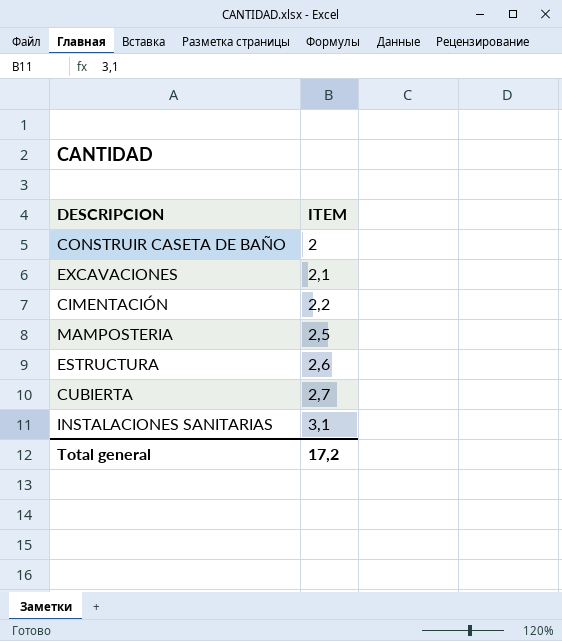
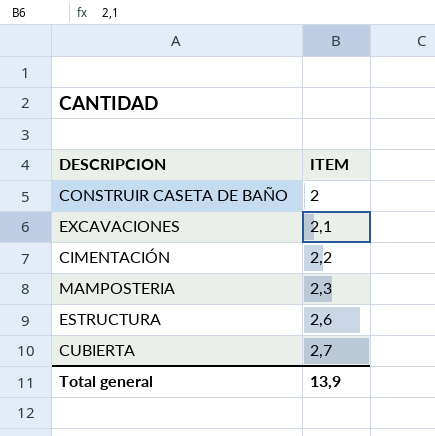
row INSTALACIONES SANITARIAS: 3,1 -> none
MAMPOSTERIA | ITEM: 2,5 -> 2,3
Total general | ITEM: 17,2 -> 13,9

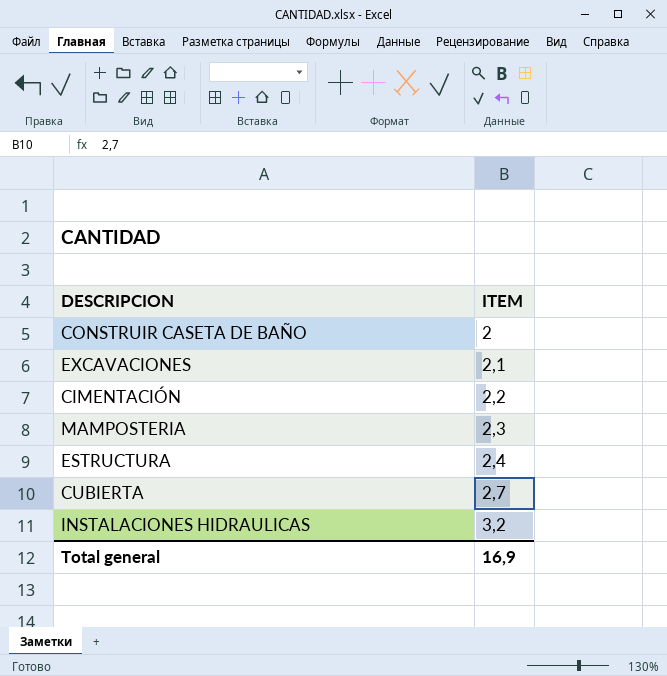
ESTRUCTURA | ITEM: 2,6 -> 2,4
row INSTALACIONES HIDRAULICAS: none -> 3,2
Total general | ITEM: 13,9 -> 16,9

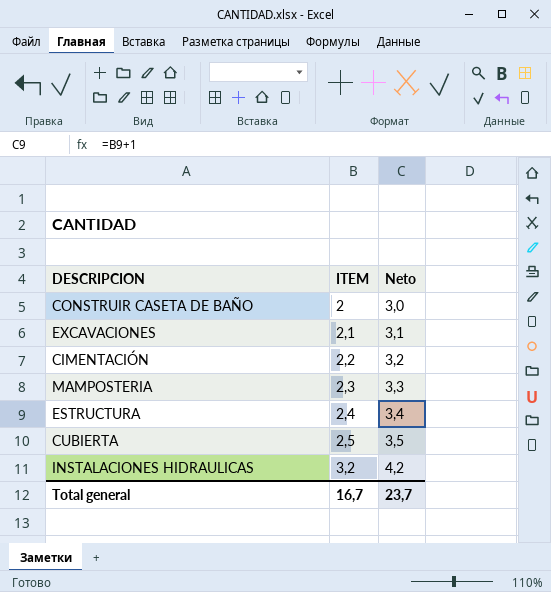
column Neto | formula: none -> [ITEM] + 1
CUBIERTA | ITEM: 2,7 -> 2,5
Total general | ITEM: 16,9 -> 16,7

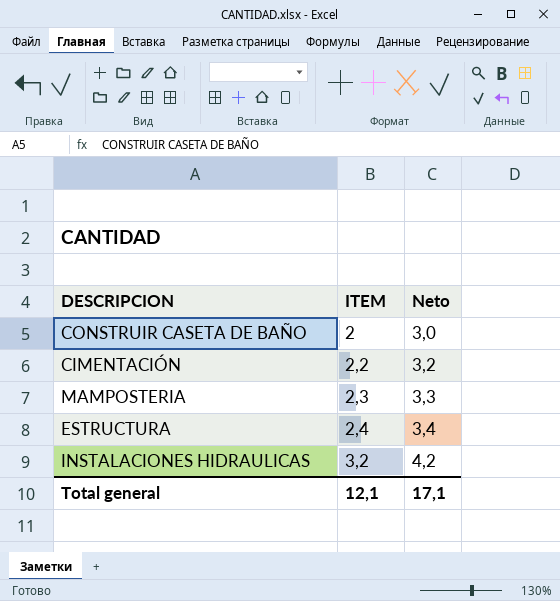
row EXCAVACIONES: 2,1 | 3,1 -> none
row CUBIERTA: 2,5 | 3,5 -> none
Total general | ITEM: 16,7 -> 12,1
Total general | Neto: 23,7 -> 17,1

